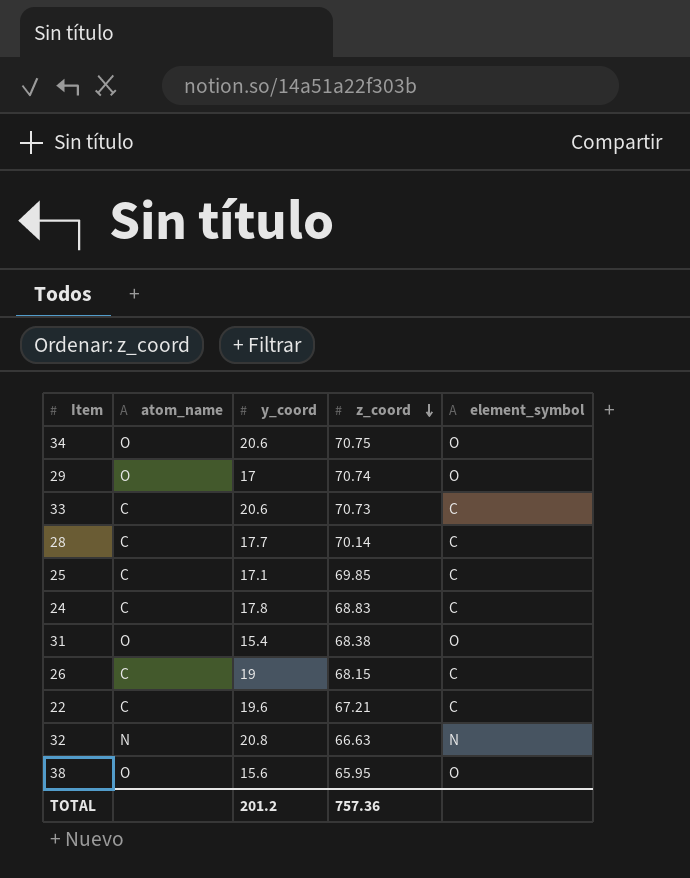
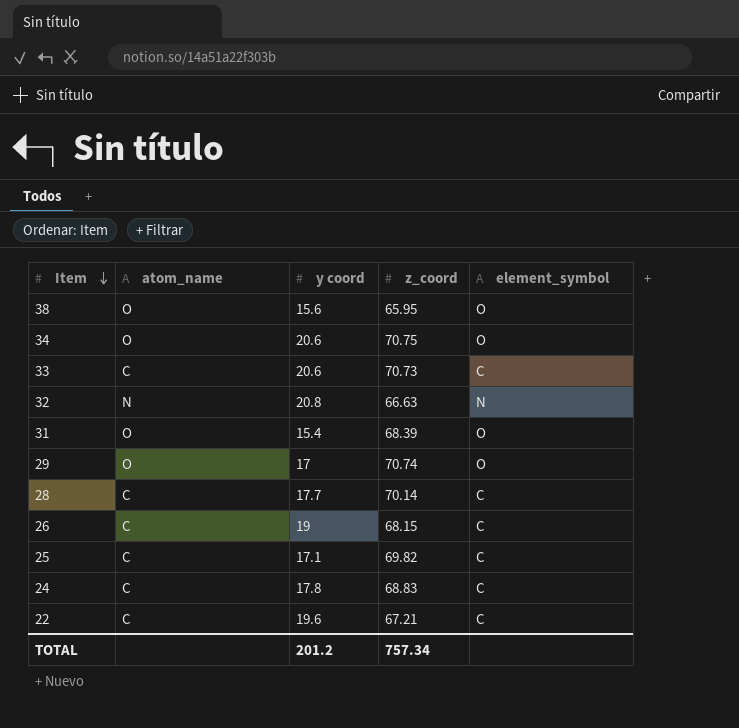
row order: z_coord descending -> Item descending
column name: y_coord -> y coord
31 | z_coord: 68.38 -> 68.39
25 | z_coord: 69.85 -> 69.82
TOTAL | z_coord: 757.36 -> 757.34

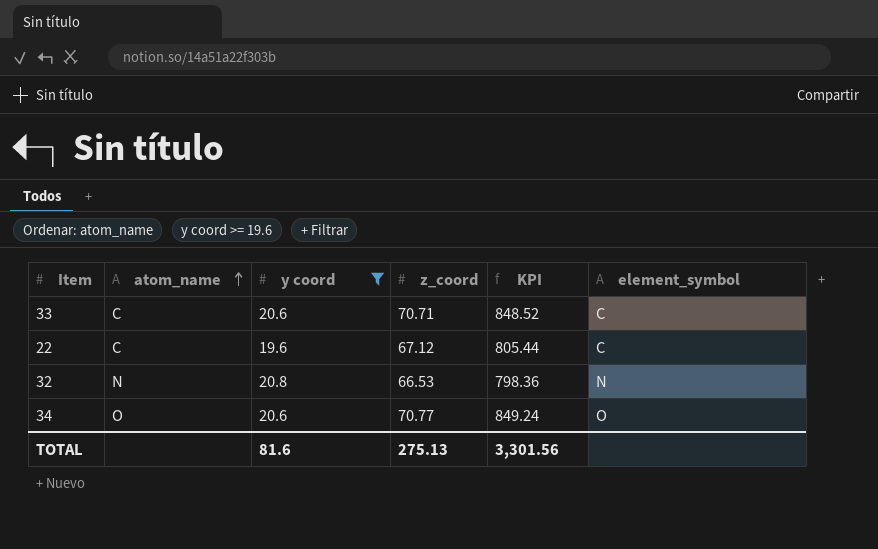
filter: none -> y coord >= 19.6
row order: Item descending -> atom_name ascending
column KPI | formula: none -> [z_coord] * 12
33 | z_coord: 70.73 -> 70.71
22 | z_coord: 67.21 -> 67.12
32 | z_coord: 66.63 -> 66.53
34 | z_coord: 70.75 -> 70.77
TOTAL | y coord: 201.2 -> 81.6
TOTAL | z_coord: 757.34 -> 275.13

